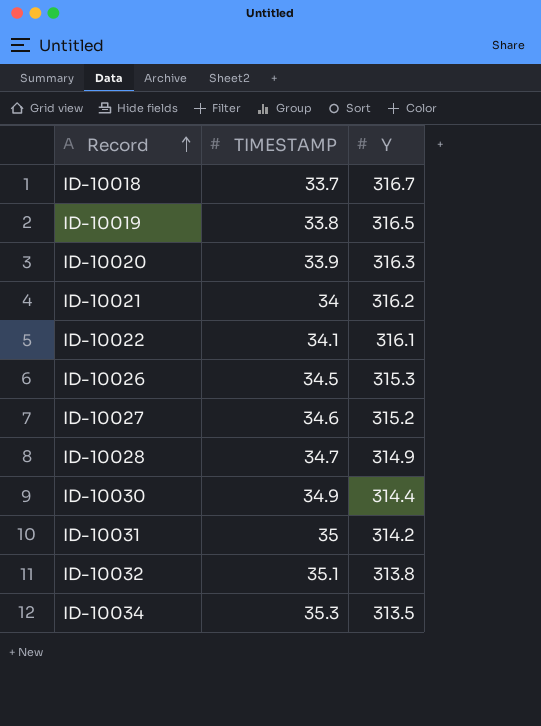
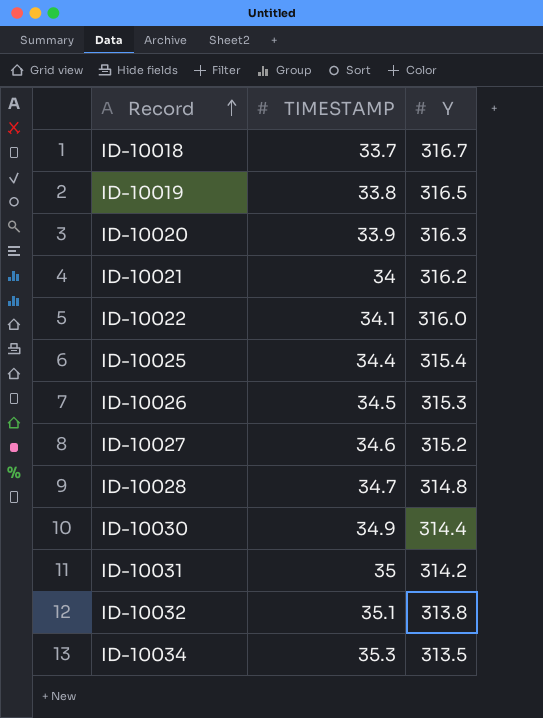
ID-10022 | Y: 316.1 -> 316.0
row ID-10025: none -> 34.4 | 315.4
ID-10028 | Y: 314.9 -> 314.8

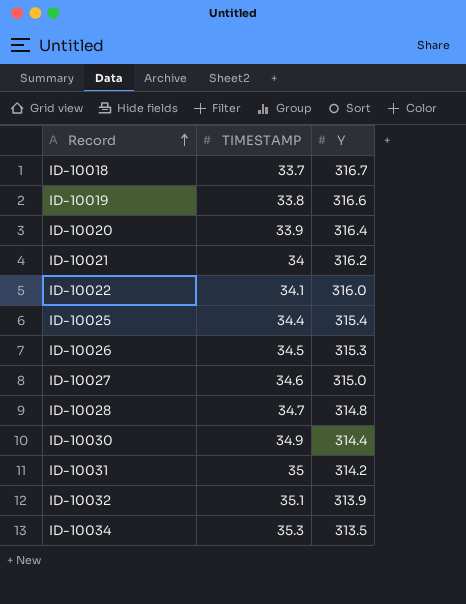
ID-10019 | Y: 316.5 -> 316.6
ID-10020 | Y: 316.3 -> 316.4
ID-10027 | Y: 315.2 -> 315.0
ID-10032 | Y: 313.8 -> 313.9

